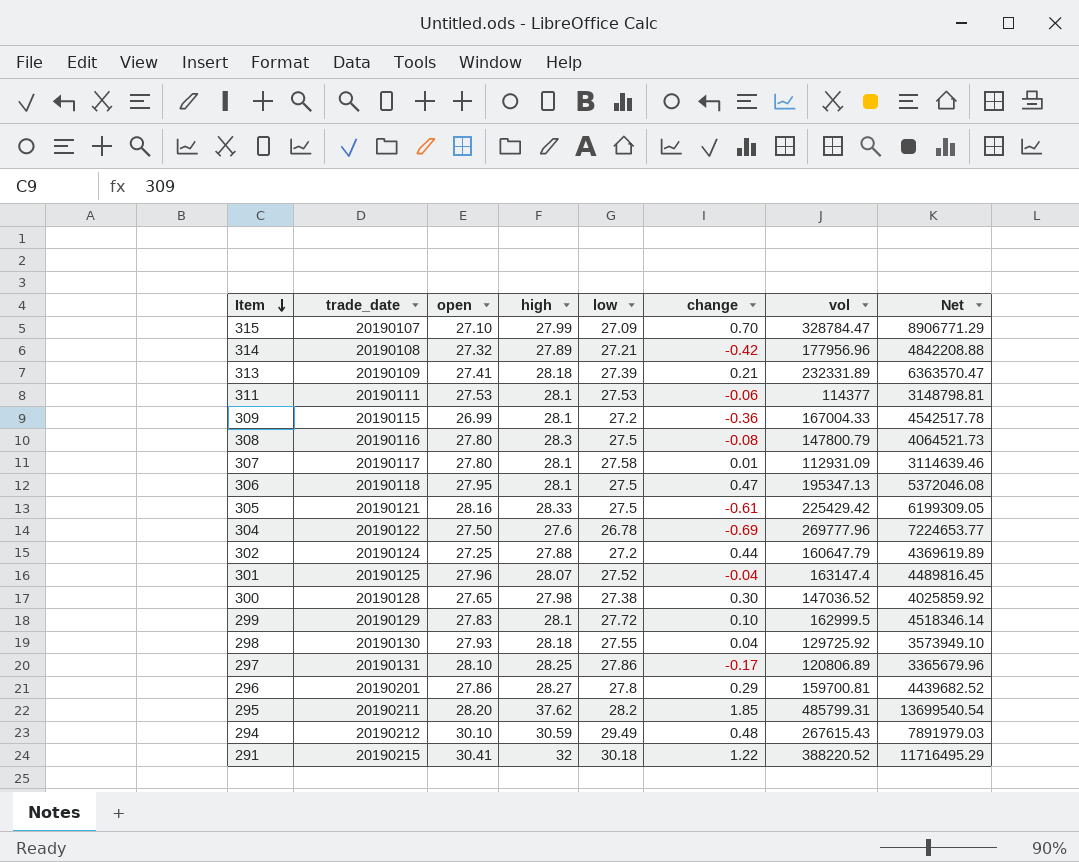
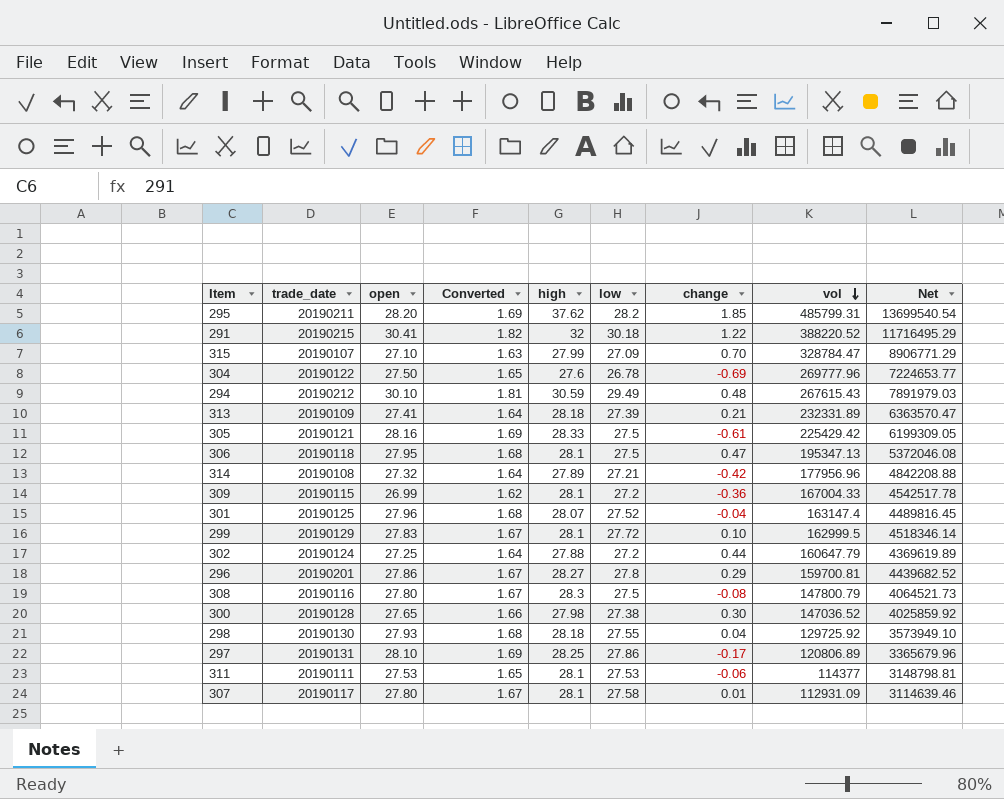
row order: Item descending -> vol descending
column Converted | formula: none -> [open] * 0.06

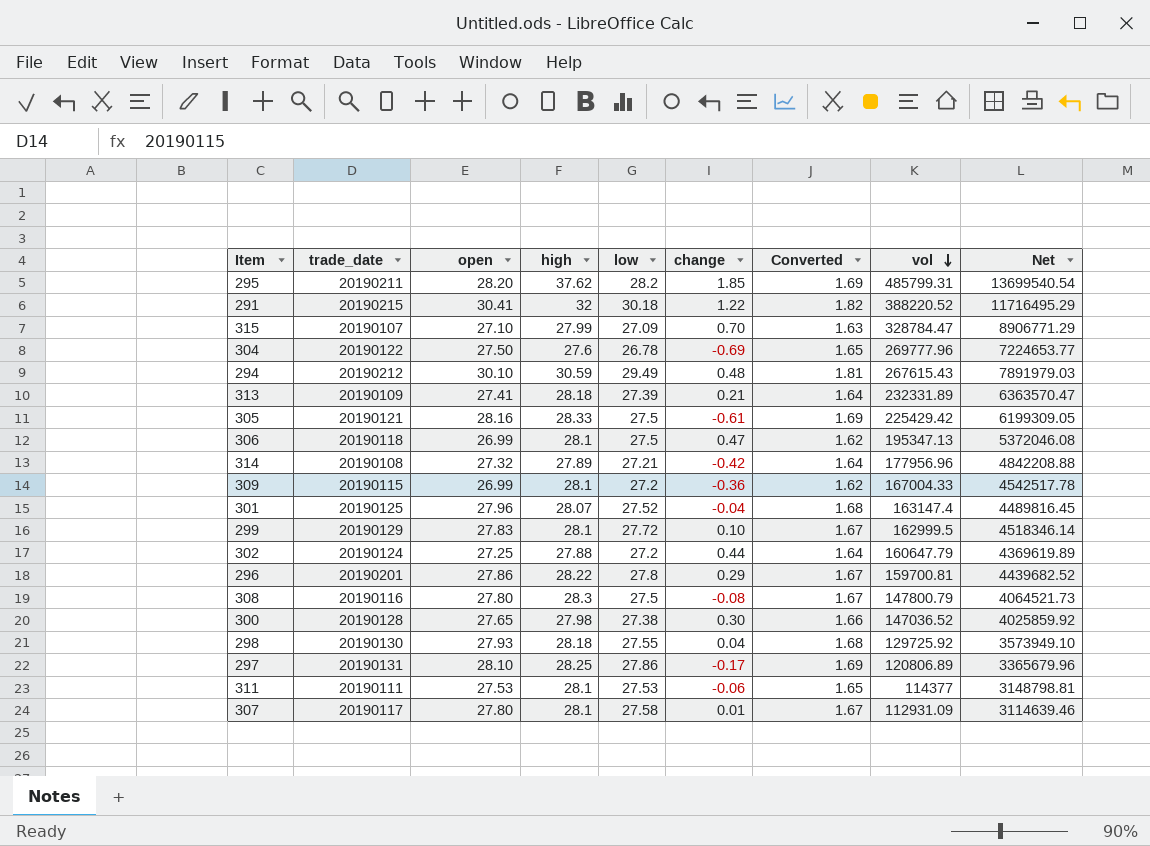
column Converted | position: 4 -> 7
306 | open: 27.95 -> 26.99
306 | Converted: 1.68 -> 1.62
296 | high: 28.27 -> 28.22

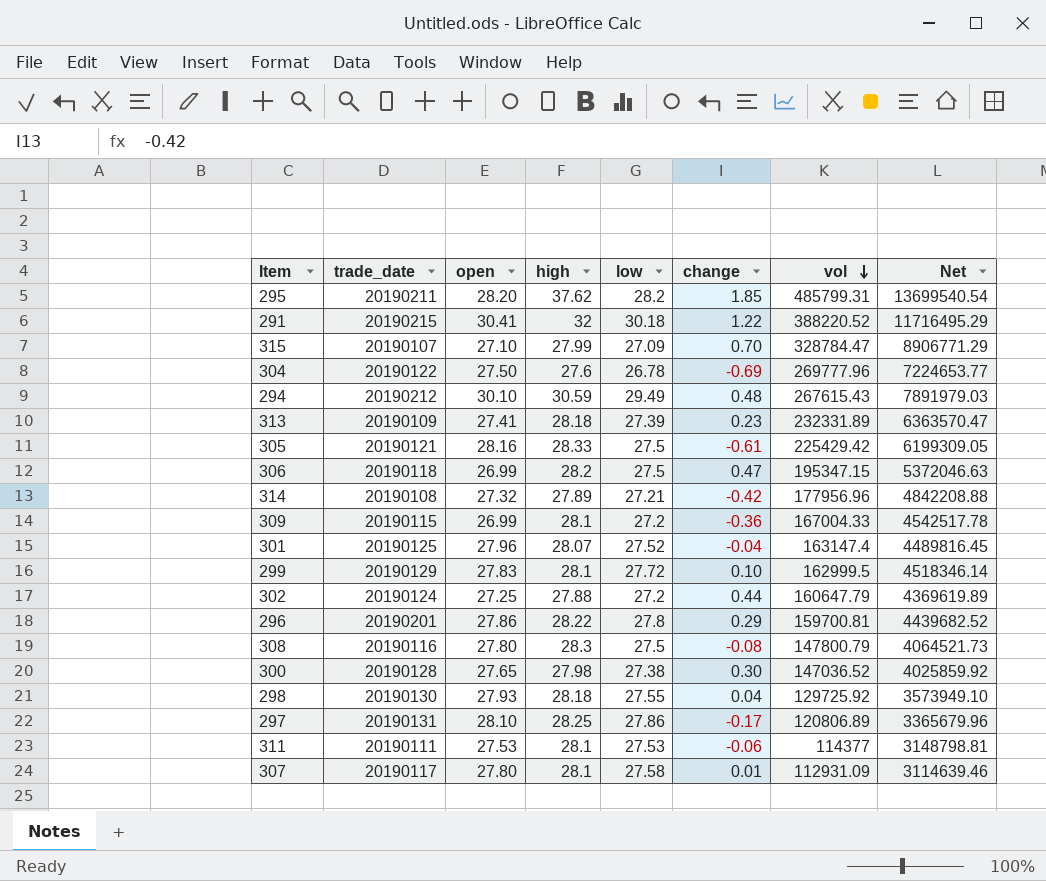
column Converted | formula: [open] * 0.06 -> none
313 | change: 0.21 -> 0.23
306 | high: 28.1 -> 28.2
306 | vol: 195347.13 -> 195347.15
306 | Net: 5372046.08 -> 5372046.63

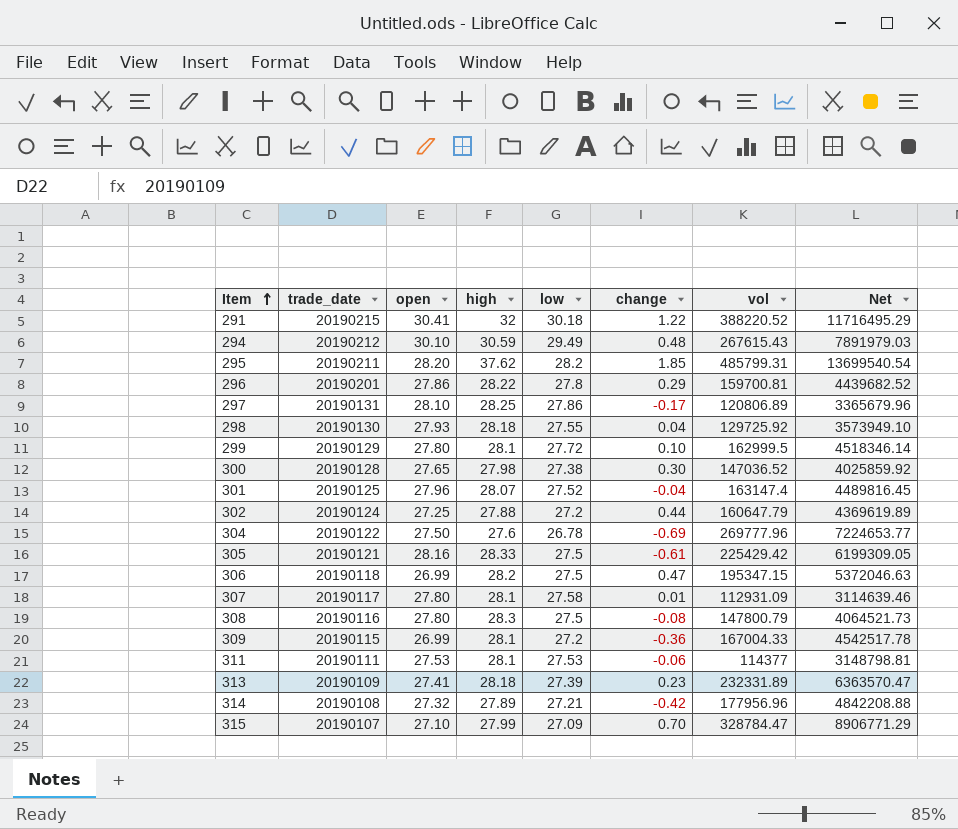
row order: vol descending -> Item ascending
299 | open: 27.83 -> 27.80

